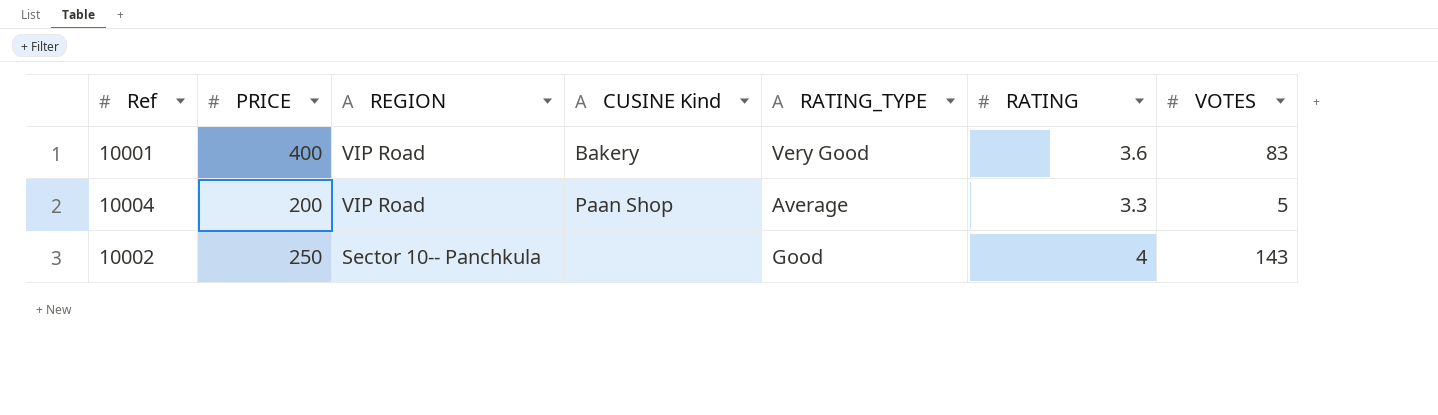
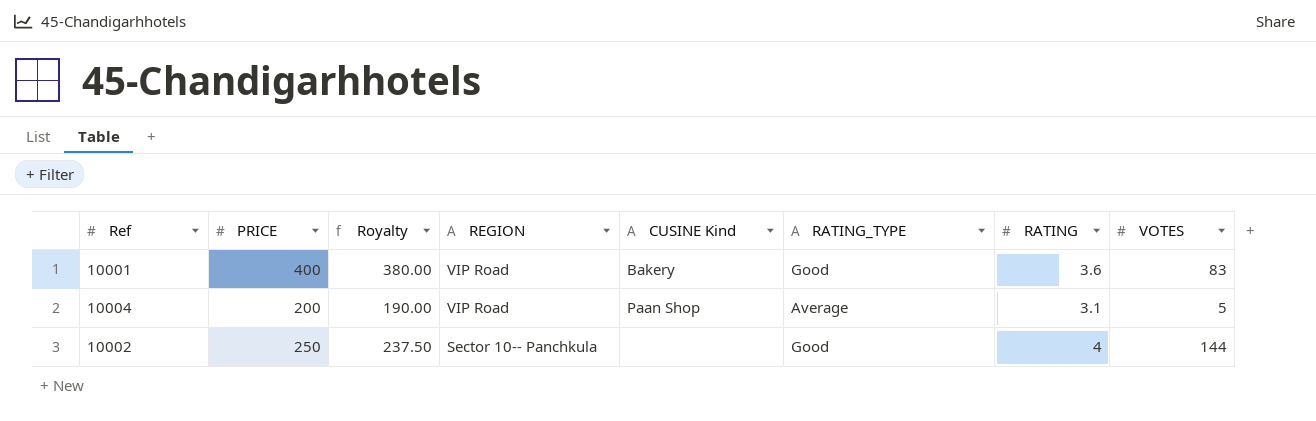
column Royalty | formula: none -> [PRICE] * 0.95
10001 | RATING_TYPE: Very Good -> Good
10004 | RATING: 3.3 -> 3.1
10002 | VOTES: 143 -> 144

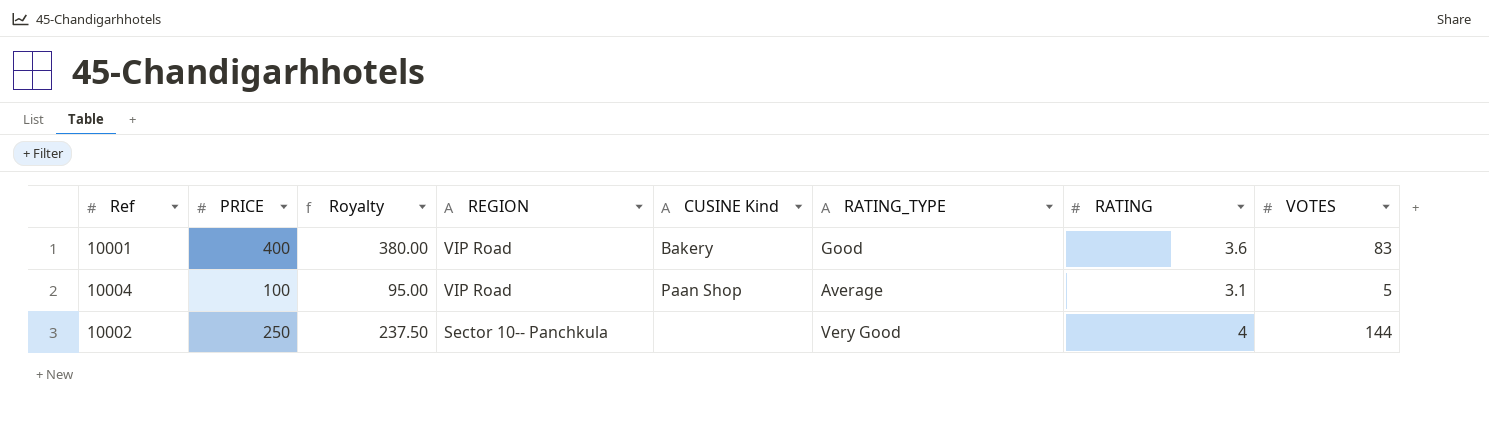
10004 | PRICE: 200 -> 100
10004 | Royalty: 190.00 -> 95.00
10002 | RATING_TYPE: Good -> Very Good

